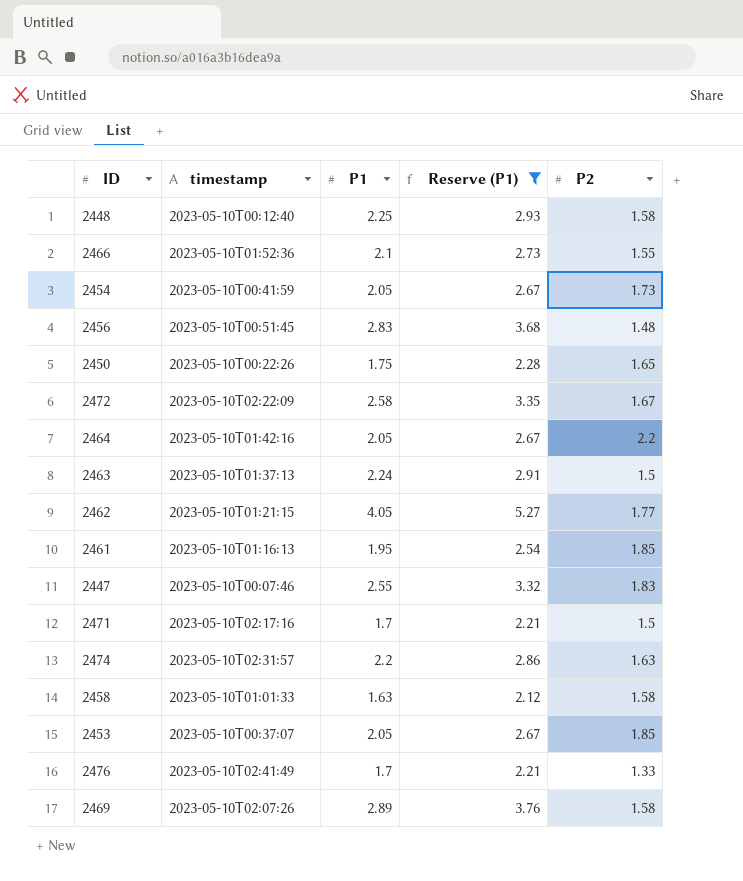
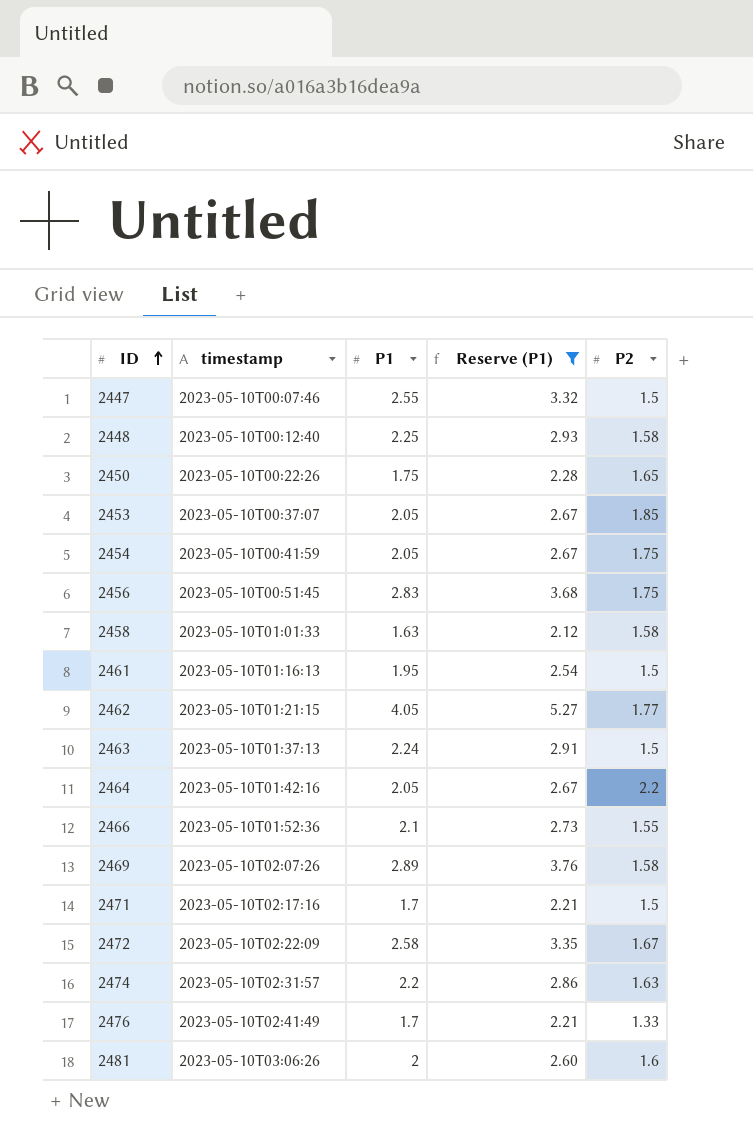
row order: none -> ID ascending
2447 | P2: 1.83 -> 1.5
2454 | P2: 1.73 -> 1.75
2456 | P2: 1.48 -> 1.75
2461 | P2: 1.85 -> 1.5
row 2481: none -> 2023-05-10T03:06:26 | 2 | 2.60 | 1.6

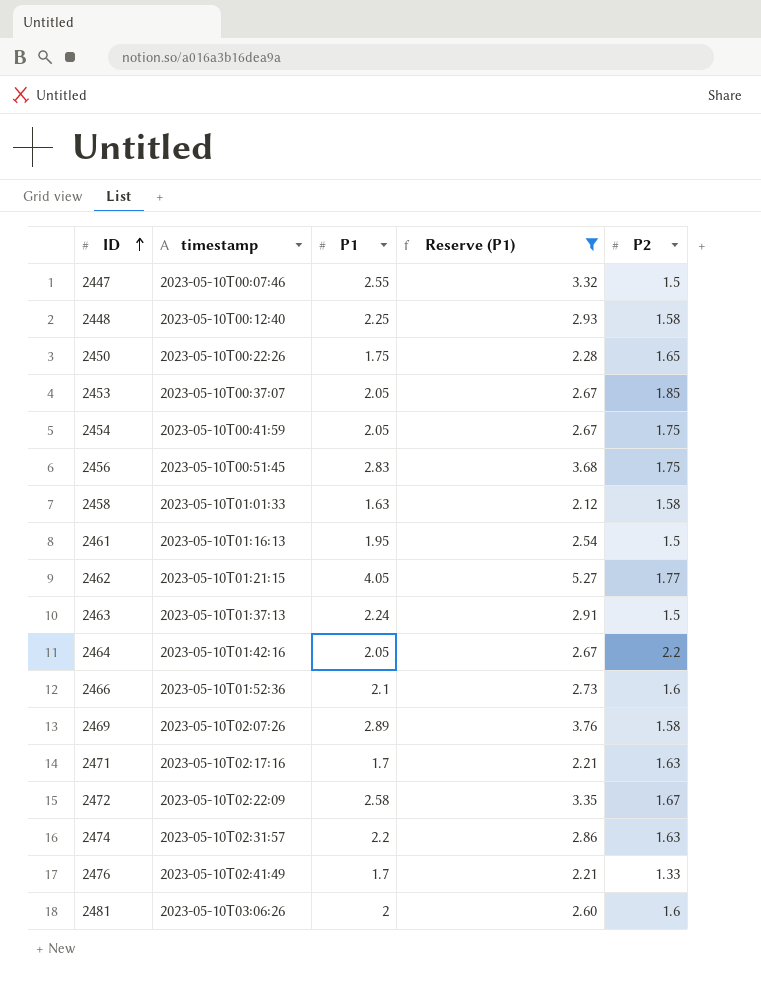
2466 | P2: 1.55 -> 1.6
2471 | P2: 1.5 -> 1.63

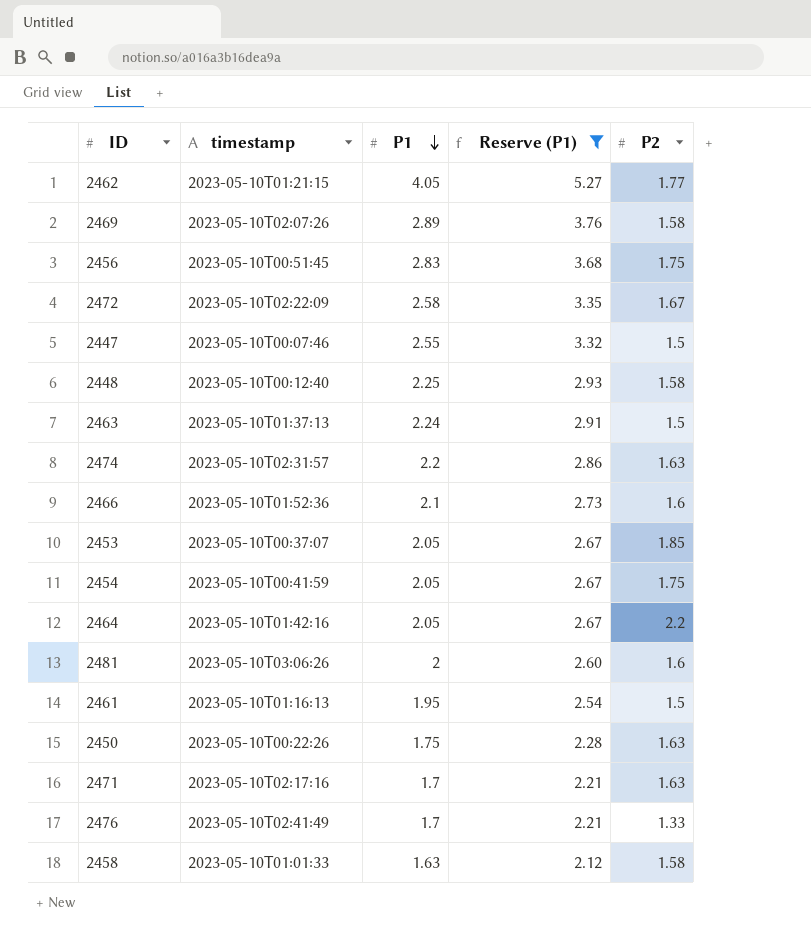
row order: ID ascending -> P1 descending
2450 | P2: 1.65 -> 1.63

